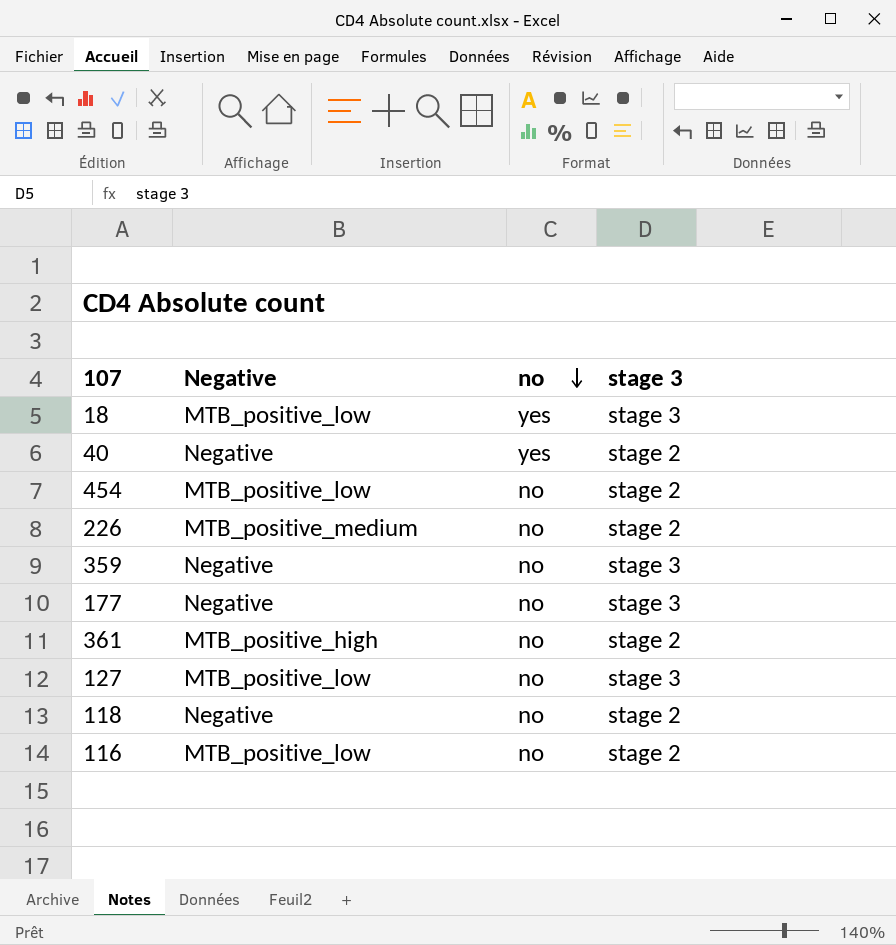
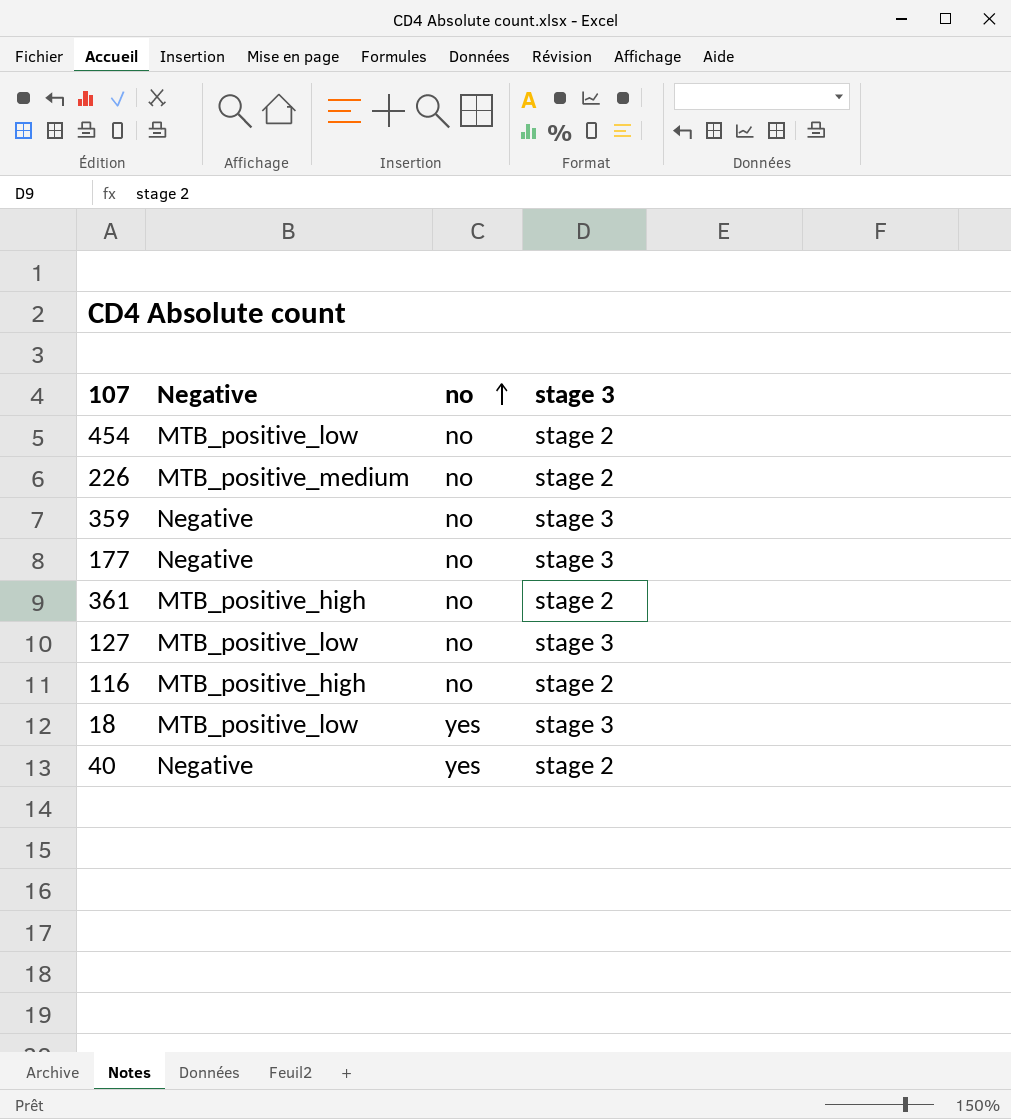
row order: no descending -> no ascending
row 118: Negative | no | stage 2 -> none
116 | Negative: MTB_positive_low -> MTB_positive_high

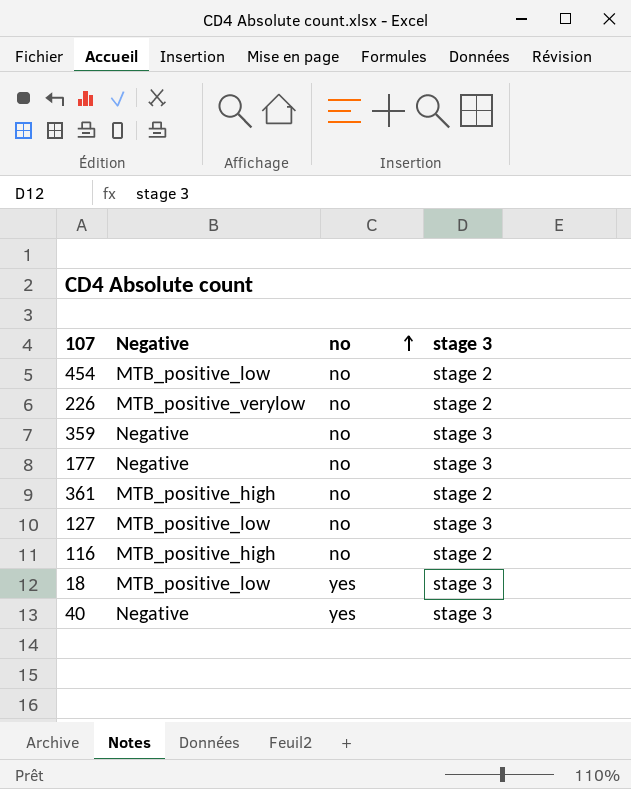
226 | Negative: MTB_positive_medium -> MTB_positive_verylow
40 | stage 3: stage 2 -> stage 3

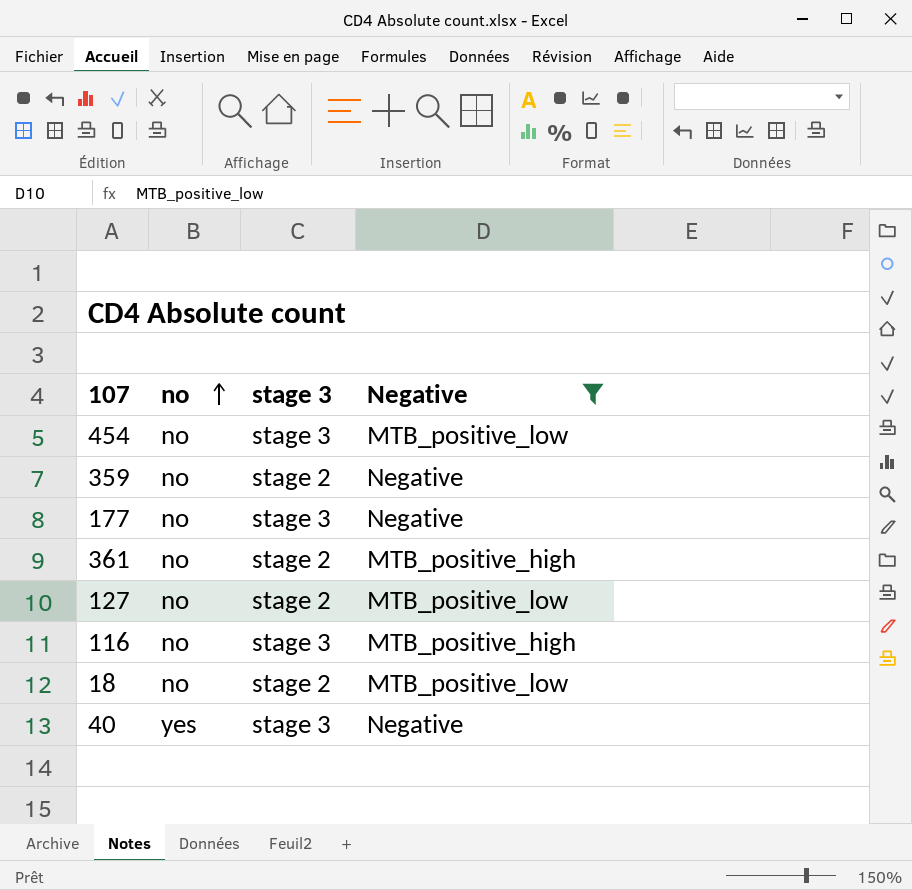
filter: none -> Negative != MTB_positive_verylow
column Negative | position: 2 -> 4
454 | stage 3: stage 2 -> stage 3
359 | stage 3: stage 3 -> stage 2
127 | stage 3: stage 3 -> stage 2
116 | stage 3: stage 2 -> stage 3
18 | no: yes -> no
18 | stage 3: stage 3 -> stage 2

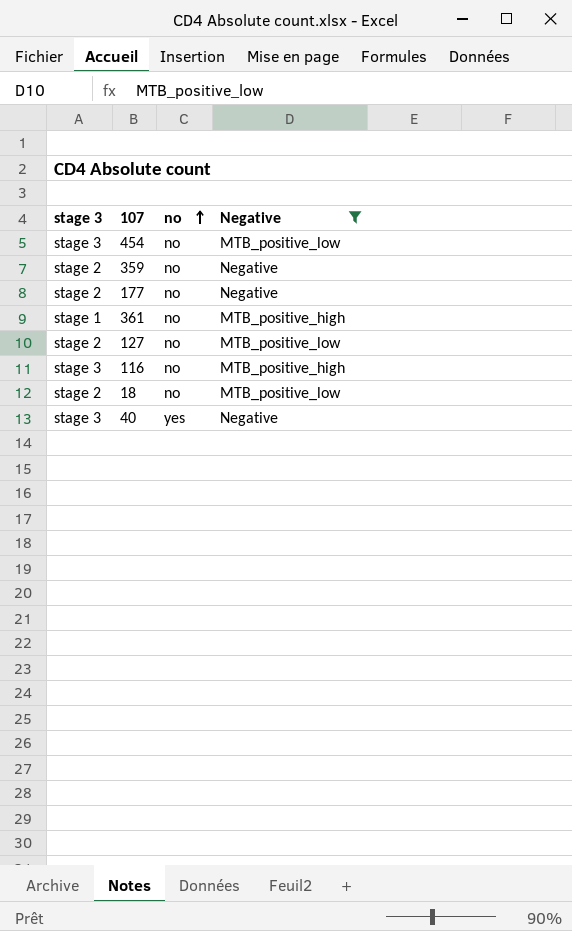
column stage 3 | position: 3 -> 1
177 | stage 3: stage 3 -> stage 2
361 | stage 3: stage 2 -> stage 1

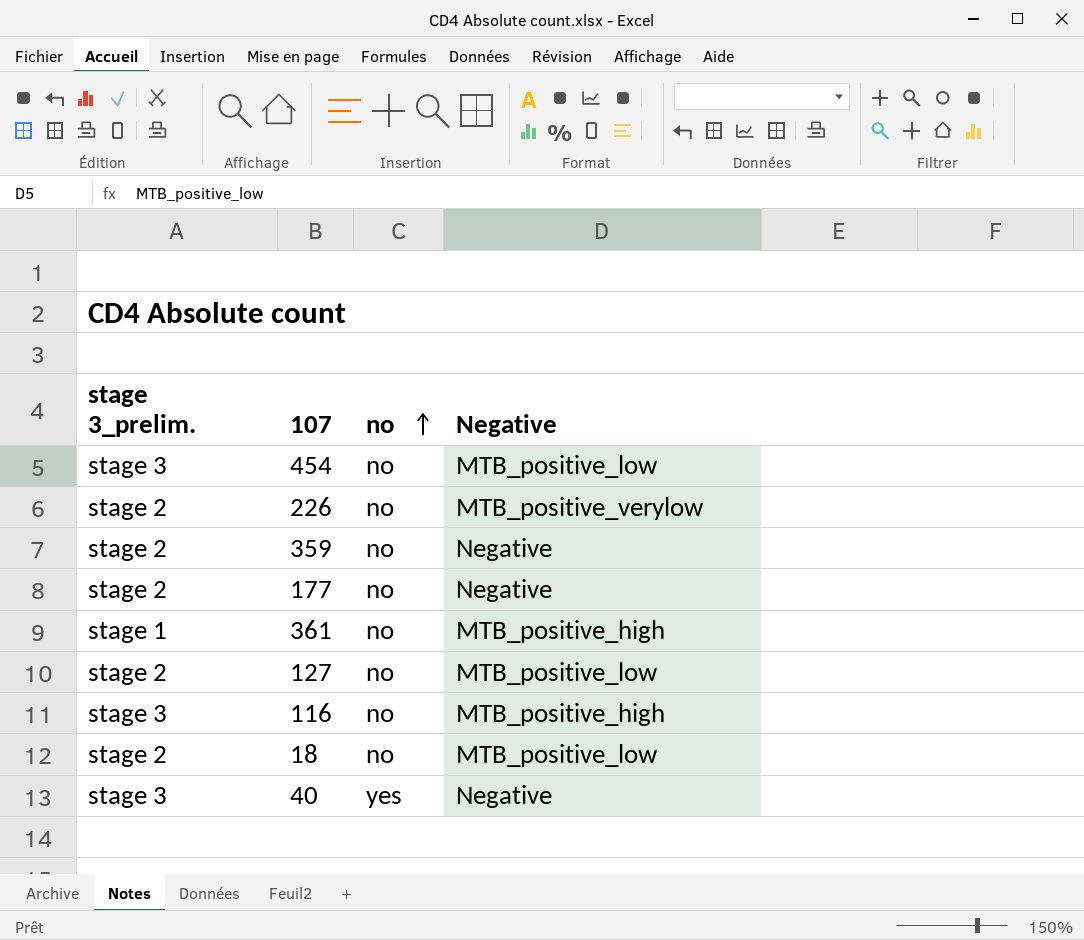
filter: Negative != MTB_positive_verylow -> none
column name: stage 3 -> stage 3_prelim.

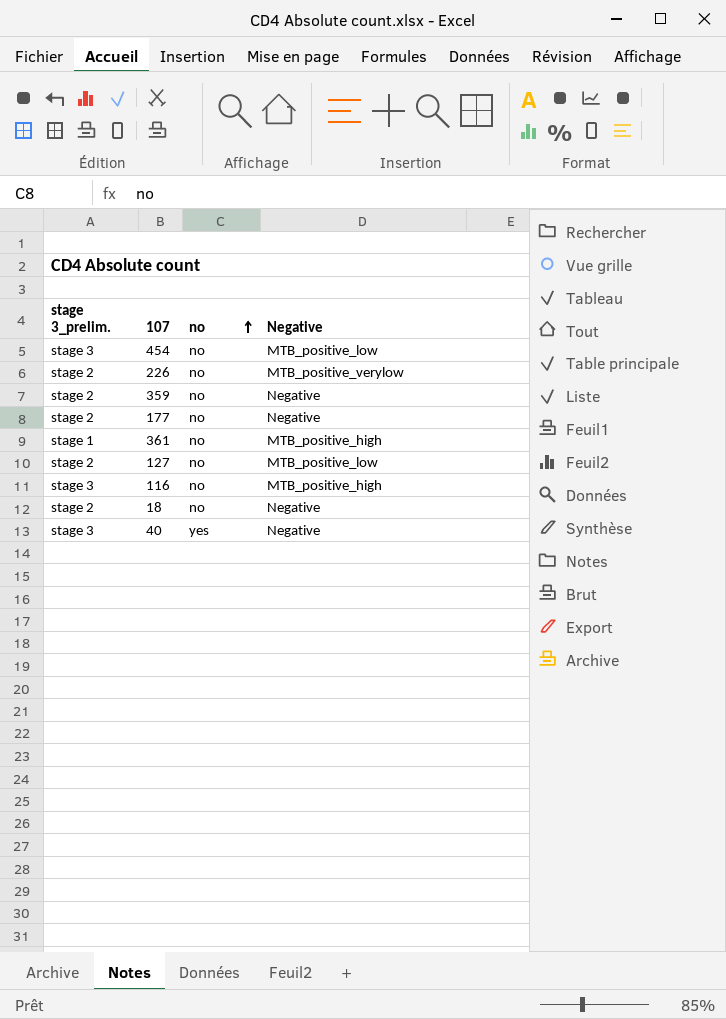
18 | Negative: MTB_positive_low -> Negative

